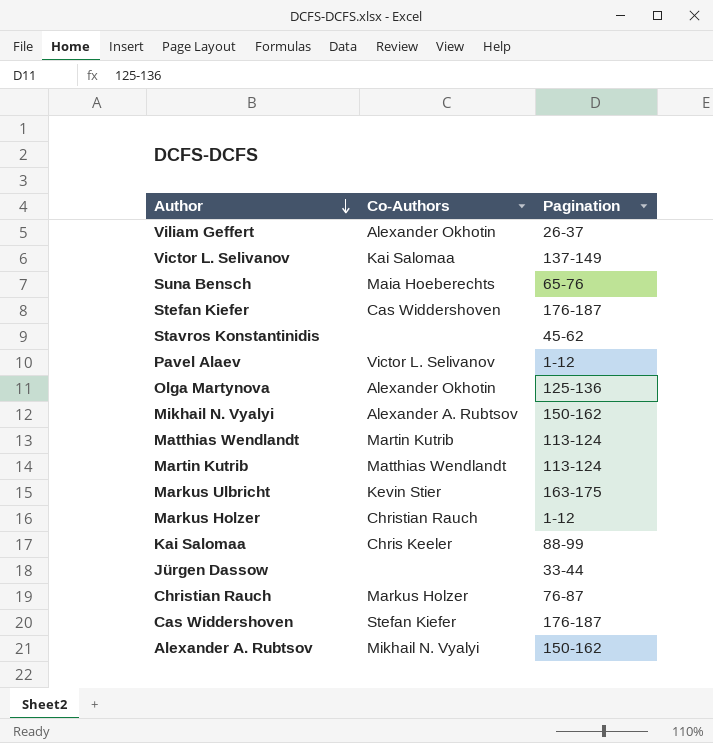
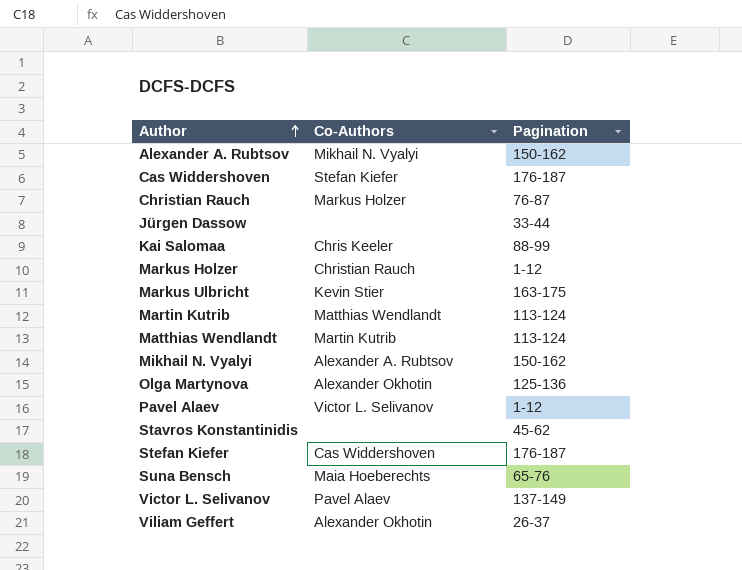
row order: Author descending -> Author ascending
Victor L. Selivanov | Co-Authors: Kai Salomaa -> Pavel Alaev

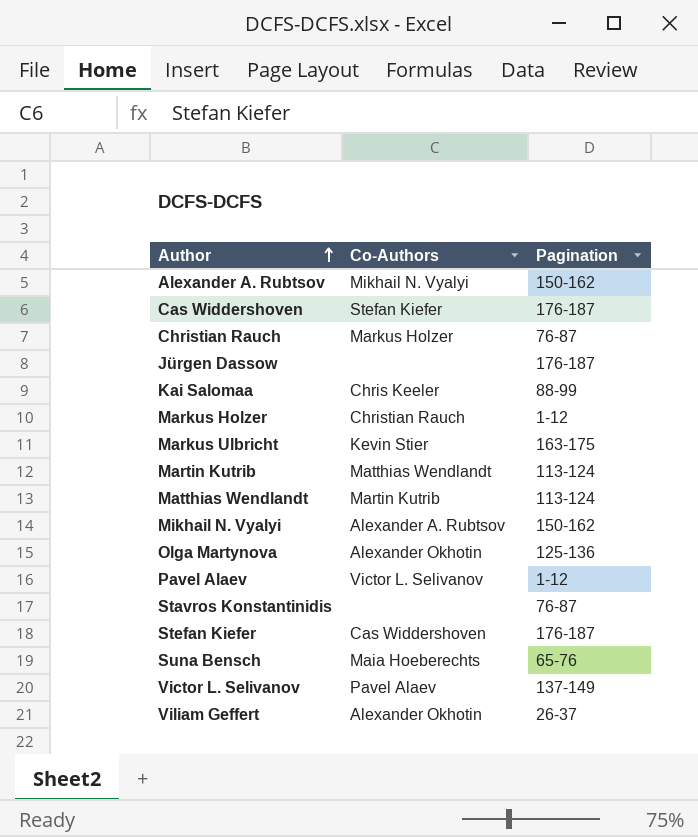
Jürgen Dassow | Pagination: 33-44 -> 176-187
Stavros Konstantinidis | Pagination: 45-62 -> 76-87

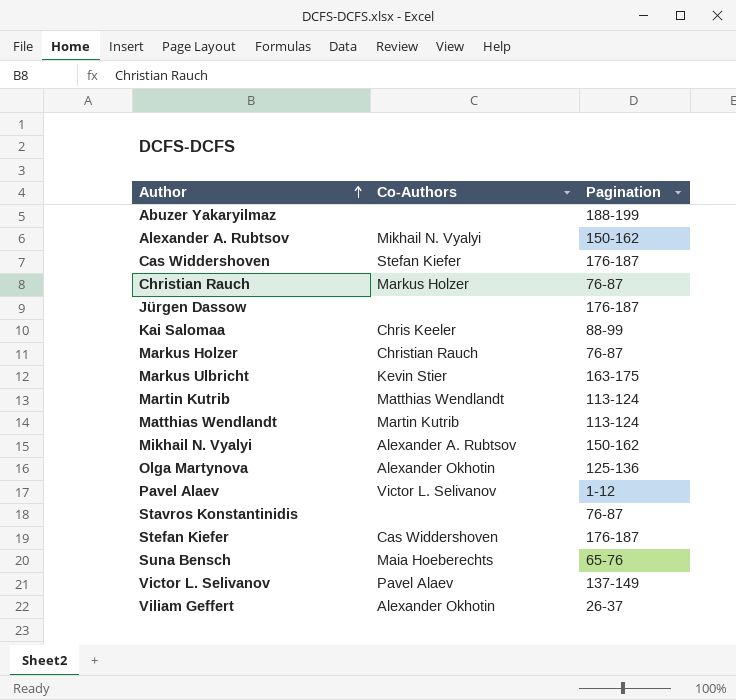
row Abuzer Yakaryilmaz: none -> none | 188-199
Markus Holzer | Pagination: 1-12 -> 76-87

